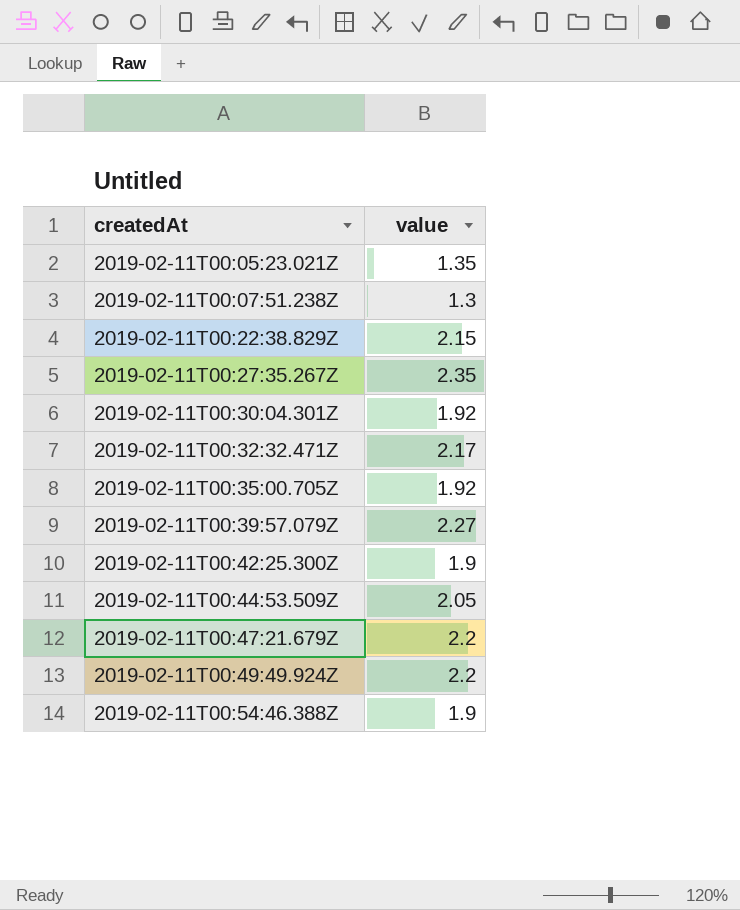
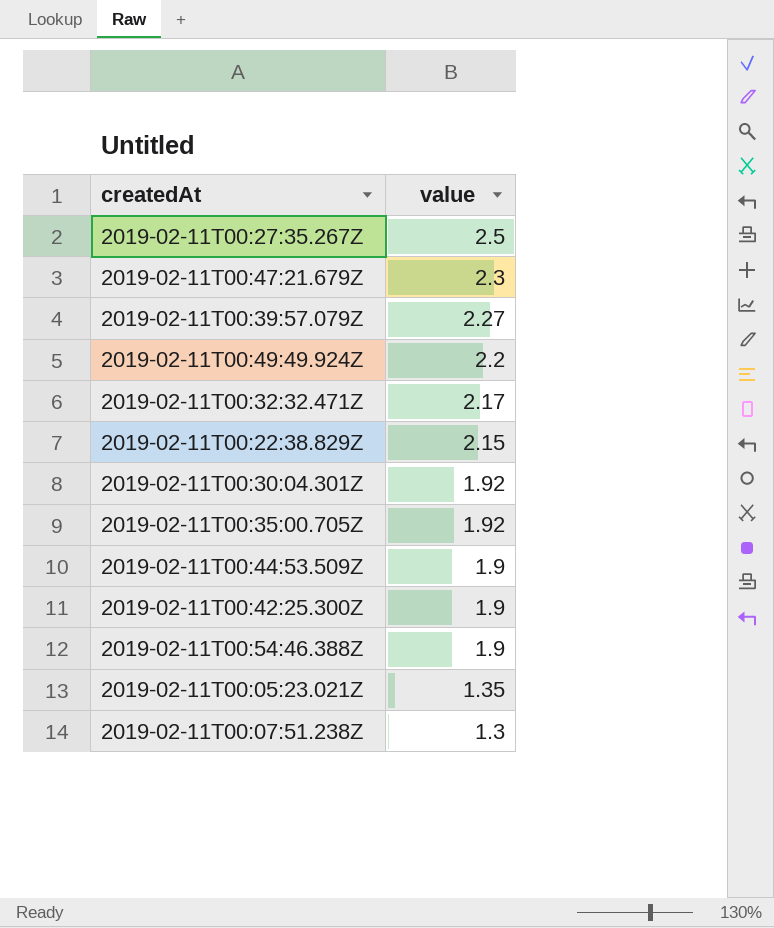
row order: createdAt ascending -> value descending
2019-02-11T00:27:35.267Z | value: 2.35 -> 2.5
2019-02-11T00:47:21.679Z | value: 2.2 -> 2.3
2019-02-11T00:44:53.509Z | value: 2.05 -> 1.9

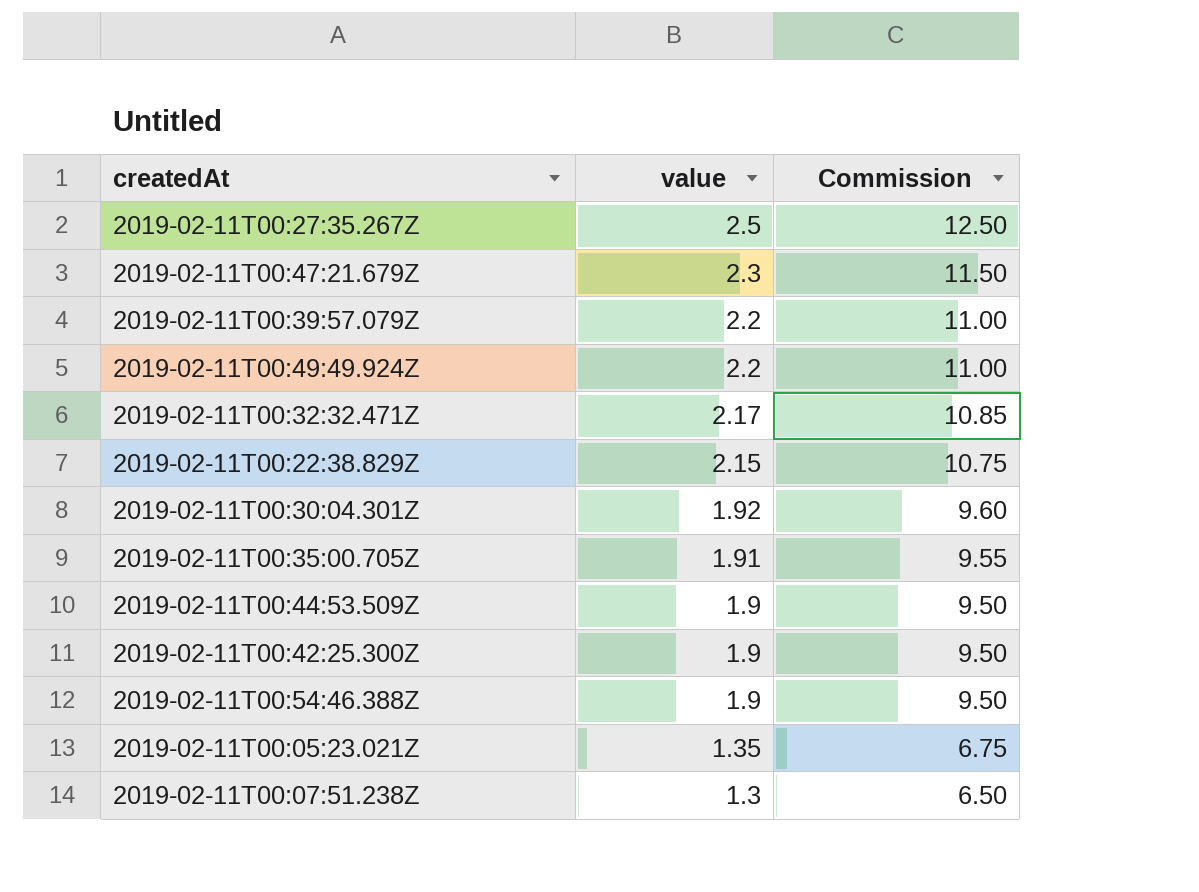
column Commission | formula: none -> [value] * 5
2019-02-11T00:39:57.079Z | value: 2.27 -> 2.2
2019-02-11T00:35:00.705Z | value: 1.92 -> 1.91

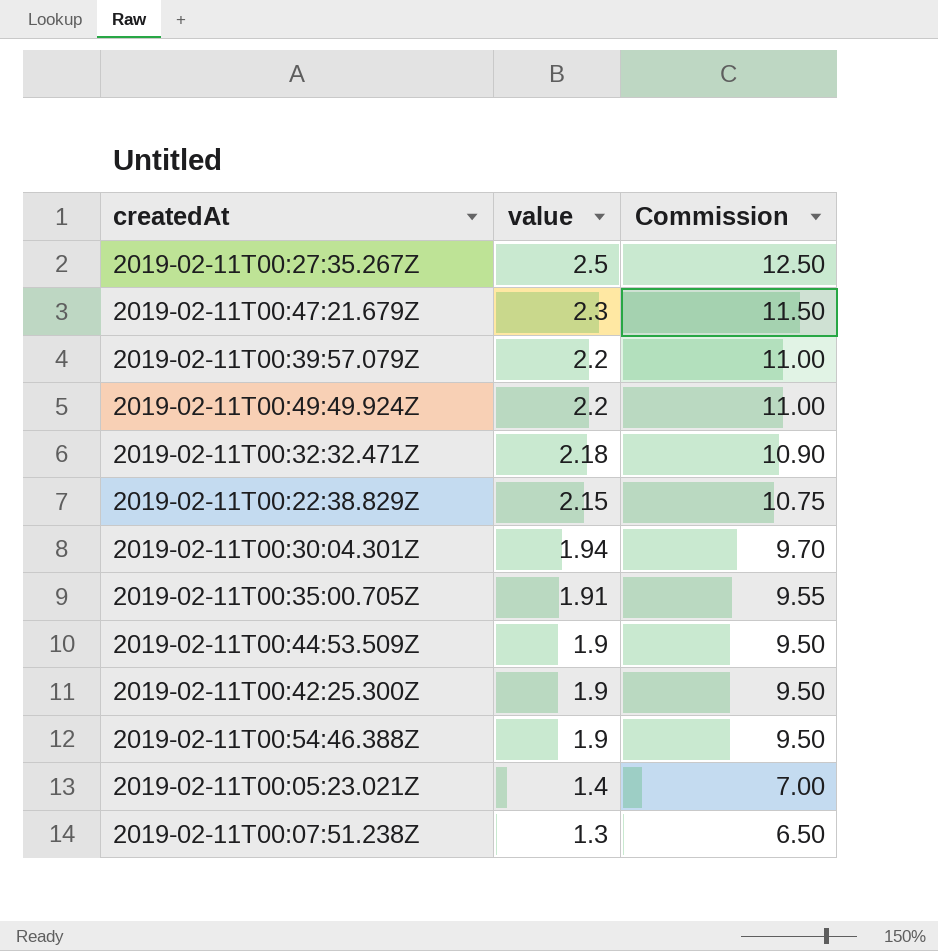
2019-02-11T00:32:32.471Z | value: 2.17 -> 2.18
2019-02-11T00:32:32.471Z | Commission: 10.85 -> 10.90
2019-02-11T00:30:04.301Z | value: 1.92 -> 1.94
2019-02-11T00:30:04.301Z | Commission: 9.60 -> 9.70
2019-02-11T00:05:23.021Z | value: 1.35 -> 1.4
2019-02-11T00:05:23.021Z | Commission: 6.75 -> 7.00

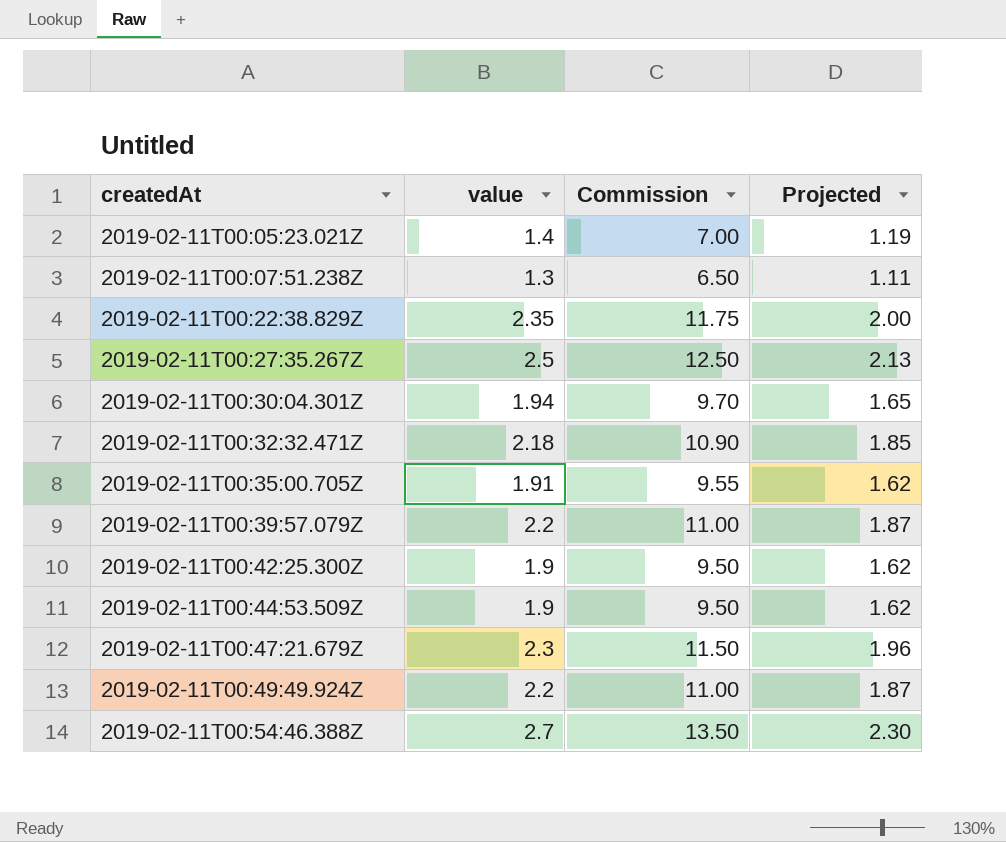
row order: value descending -> createdAt ascending
column Projected | formula: none -> [value] * 0.85
2019-02-11T00:22:38.829Z | value: 2.15 -> 2.35
2019-02-11T00:22:38.829Z | Commission: 10.75 -> 11.75
2019-02-11T00:54:46.388Z | value: 1.9 -> 2.7
2019-02-11T00:54:46.388Z | Commission: 9.50 -> 13.50

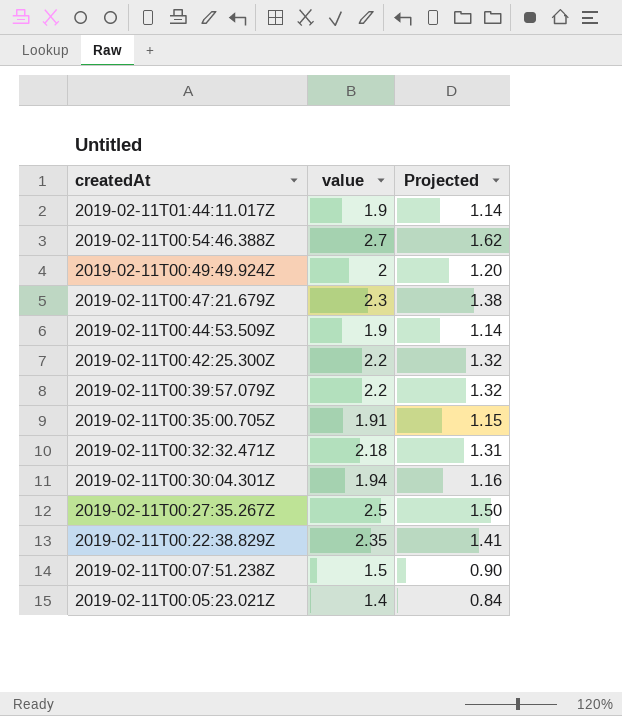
row order: createdAt ascending -> createdAt descending
column Commission | formula: [value] * 5 -> none
column Projected | formula: [value] * 0.85 -> [value] * 0.6
row 2019-02-11T01:44:11.017Z: none -> 1.9 | 1.14
2019-02-11T00:49:49.924Z | value: 2.2 -> 2
2019-02-11T00:42:25.300Z | value: 1.9 -> 2.2
2019-02-11T00:07:51.238Z | value: 1.3 -> 1.5

